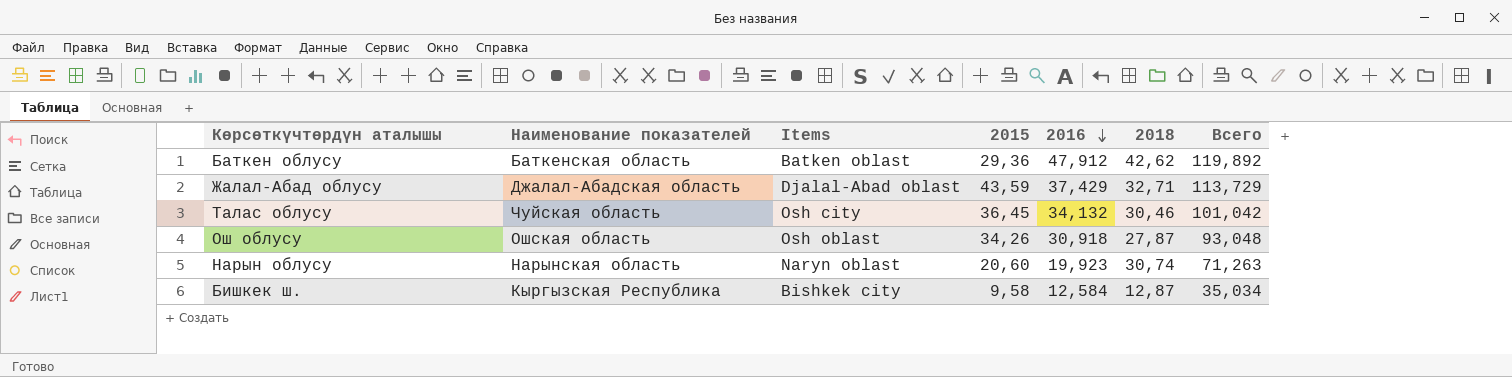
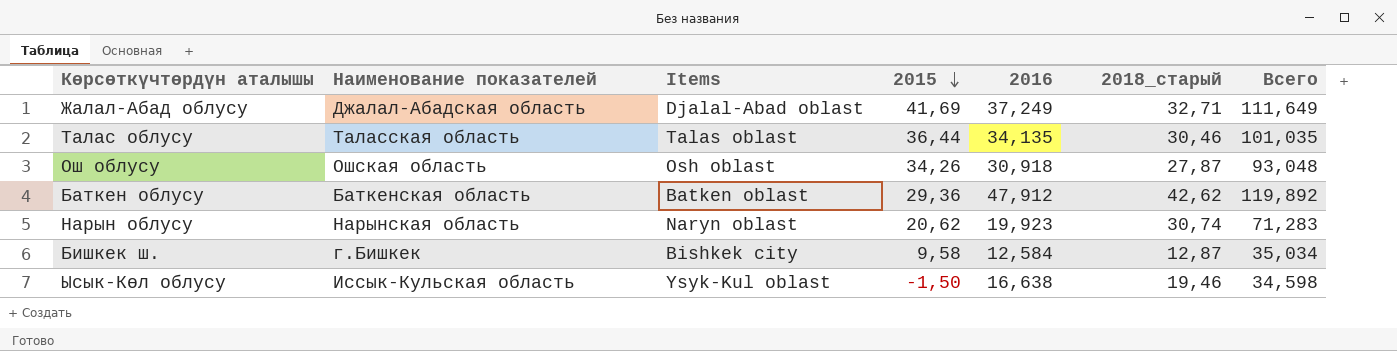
row order: 2016 descending -> 2015 descending
column name: 2018 -> 2018_старый
Жалал-Абад облусу | 2015: 43,59 -> 41,69
Жалал-Абад облусу | 2016: 37,429 -> 37,249
Жалал-Абад облусу | Всего: 113,729 -> 111,649
Талас облусу | Наименование показателей: Чуйская область -> Таласская область
Талас облусу | Items: Osh city -> Talas oblast
Талас облусу | 2015: 36,45 -> 36,44
Талас облусу | 2016: 34,132 -> 34,135
Талас облусу | Всего: 101,042 -> 101,035
Нарын облусу | 2015: 20,60 -> 20,62
Нарын облусу | Всего: 71,263 -> 71,283
Бишкек ш. | Наименование показателей: Кыргызская Республика -> г.Бишкек
row Ысык-Көл облусу: none -> Иссык-Кульская область | Ysyk-Kul oblast | -1,50 | 16,638 | 19,46 | 34,598

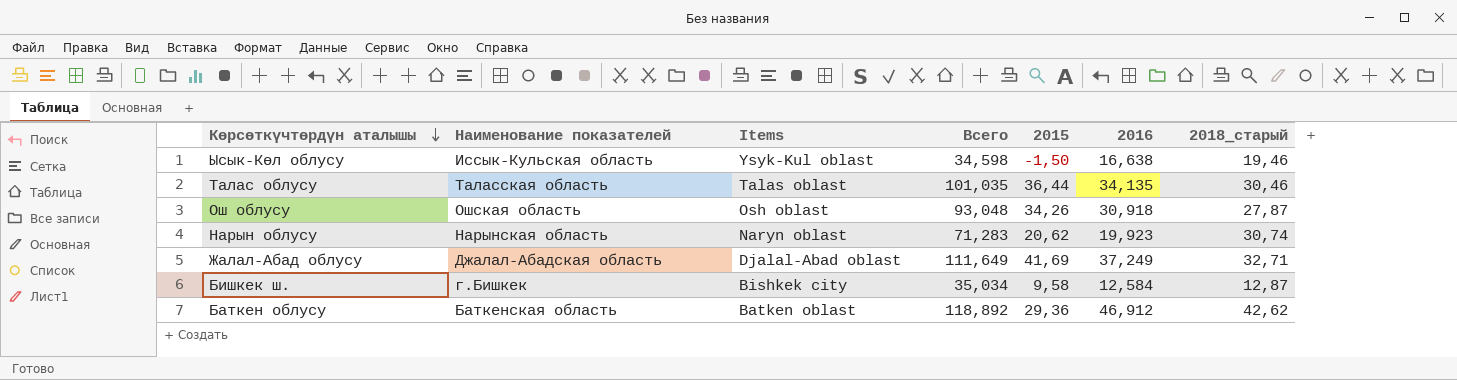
row order: 2015 descending -> Көрсөткүчтөрдүн аталышы descending
column Всего | position: 7 -> 4
Баткен облусу | Всего: 119,892 -> 118,892
Баткен облусу | 2016: 47,912 -> 46,912

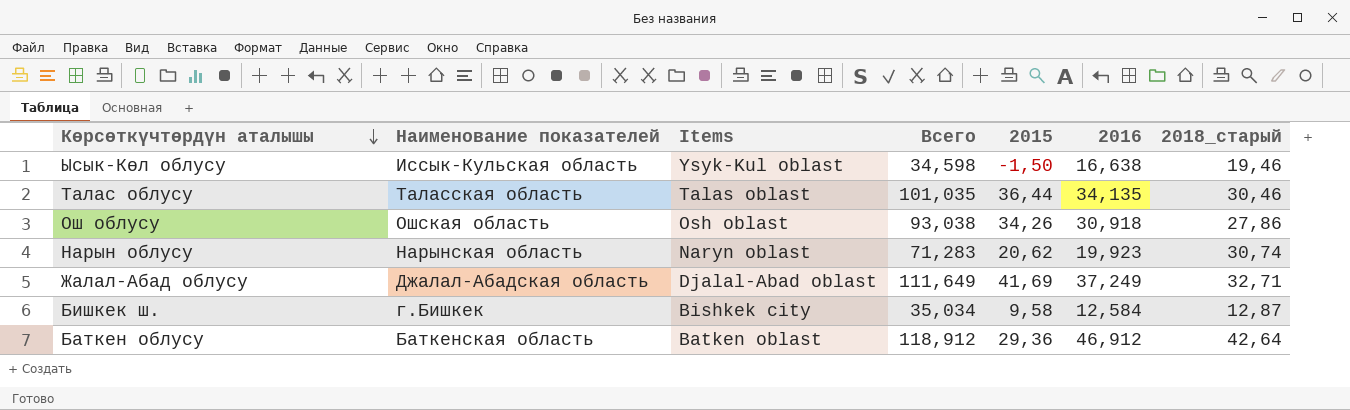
Ош облусу | Всего: 93,048 -> 93,038
Ош облусу | 2018_старый: 27,87 -> 27,86
Баткен облусу | Всего: 118,892 -> 118,912
Баткен облусу | 2018_старый: 42,62 -> 42,64

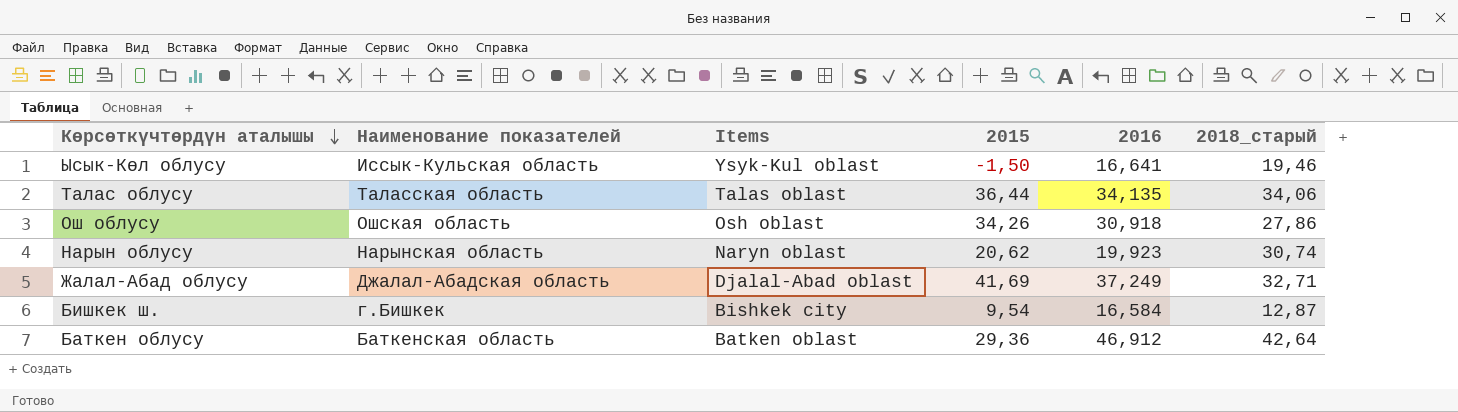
column Всего | formula: [2015] + [2016] + [2018_старый] -> none
Ысык-Көл облусу | 2016: 16,638 -> 16,641
Талас облусу | 2018_старый: 30,46 -> 34,06
Бишкек ш. | 2015: 9,58 -> 9,54
Бишкек ш. | 2016: 12,584 -> 16,584

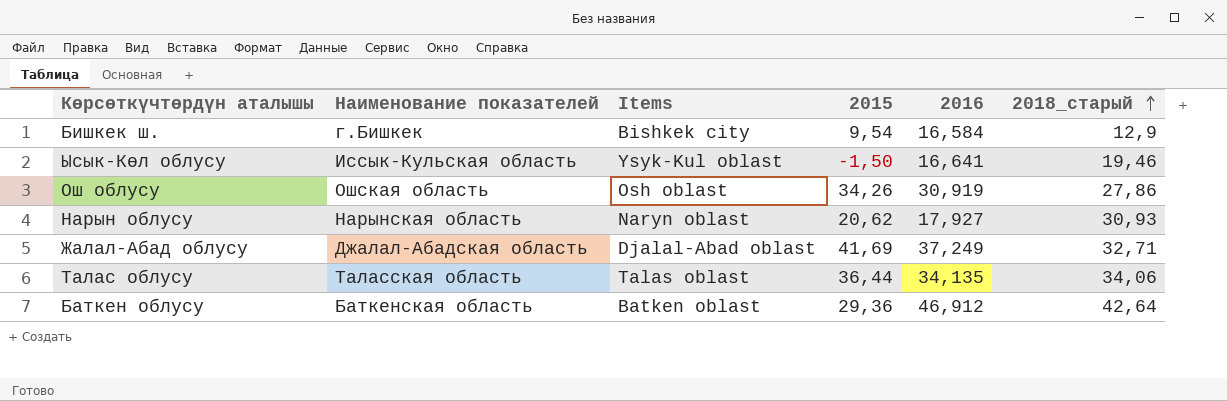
row order: Көрсөткүчтөрдүн аталышы descending -> 2018_старый ascending
Бишкек ш. | 2018_старый: 12,87 -> 12,9
Ош облусу | 2016: 30,918 -> 30,919
Нарын облусу | 2016: 19,923 -> 17,927
Нарын облусу | 2018_старый: 30,74 -> 30,93

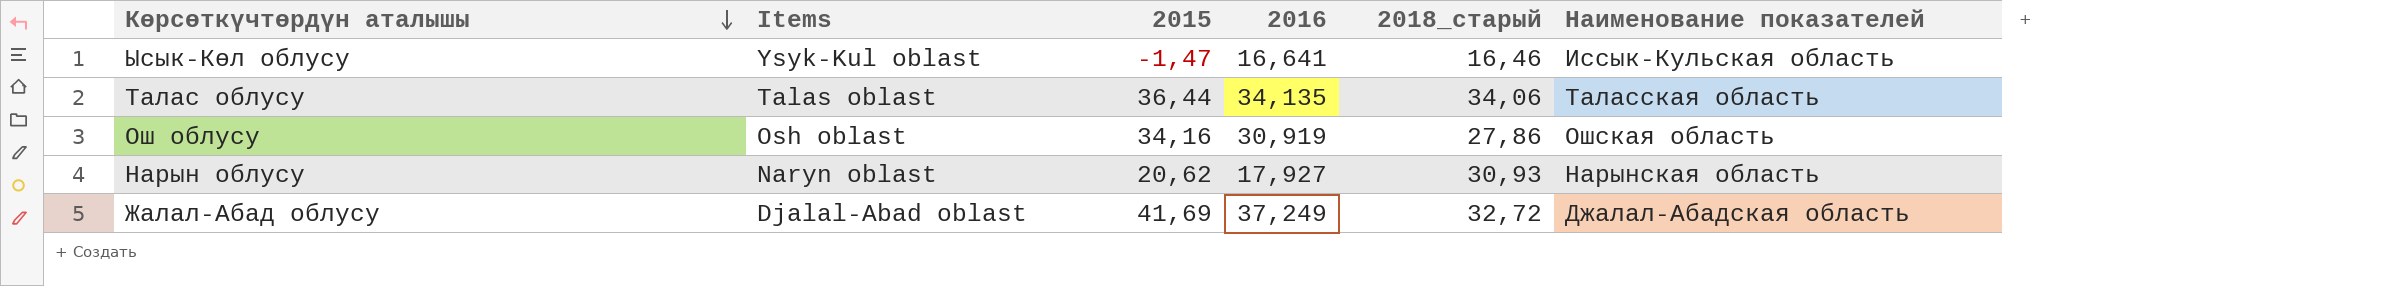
row order: 2018_старый ascending -> Көрсөткүчтөрдүн аталышы descending
column Наименование показателей | position: 2 -> 6
row Бишкек ш.: г.Бишкек | Bishkek city | 9,54 | 16,584 | 12,9 -> none
row Баткен облусу: Баткенская область | Batken oblast | 29,36 | 46,912 | 42,64 -> none
Ысык-Көл облусу | 2015: -1,50 -> -1,47
Ысык-Көл облусу | 2018_старый: 19,46 -> 16,46
Ош облусу | 2015: 34,26 -> 34,16
Жалал-Абад облусу | 2018_старый: 32,71 -> 32,72

